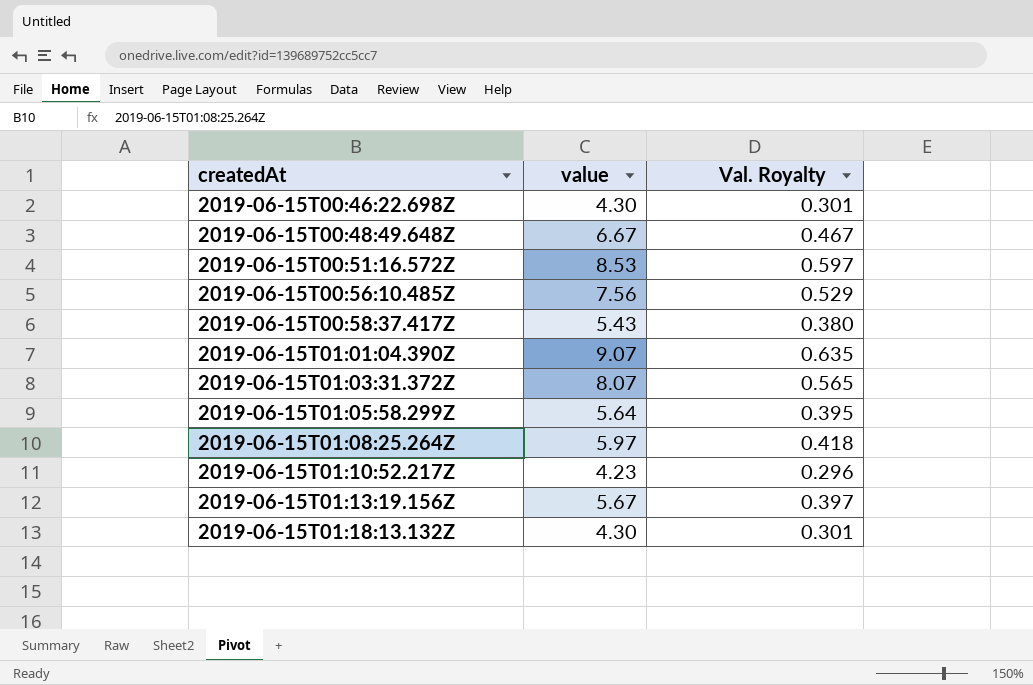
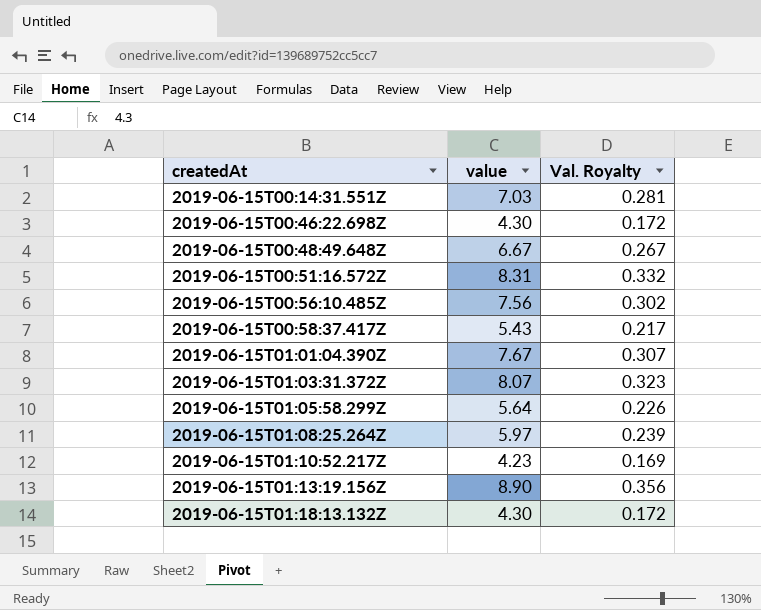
column Val. Royalty | formula: [value] * 0.07 -> [value] * 0.04
row 2019-06-15T00:14:31.551Z: none -> 7.03 | 0.281
2019-06-15T00:51:16.572Z | value: 8.53 -> 8.31
2019-06-15T01:01:04.390Z | value: 9.07 -> 7.67
2019-06-15T01:13:19.156Z | value: 5.67 -> 8.90

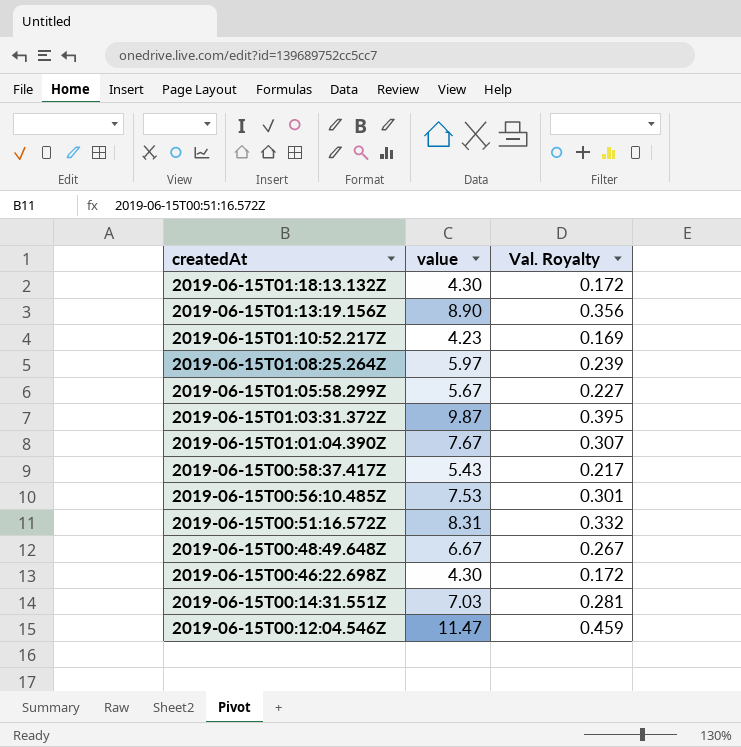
row order: createdAt ascending -> createdAt descending
2019-06-15T01:05:58.299Z | value: 5.64 -> 5.67
2019-06-15T01:05:58.299Z | Val. Royalty: 0.226 -> 0.227
2019-06-15T01:03:31.372Z | value: 8.07 -> 9.87
2019-06-15T01:03:31.372Z | Val. Royalty: 0.323 -> 0.395
2019-06-15T00:56:10.485Z | value: 7.56 -> 7.53
2019-06-15T00:56:10.485Z | Val. Royalty: 0.302 -> 0.301
row 2019-06-15T00:12:04.546Z: none -> 11.47 | 0.459

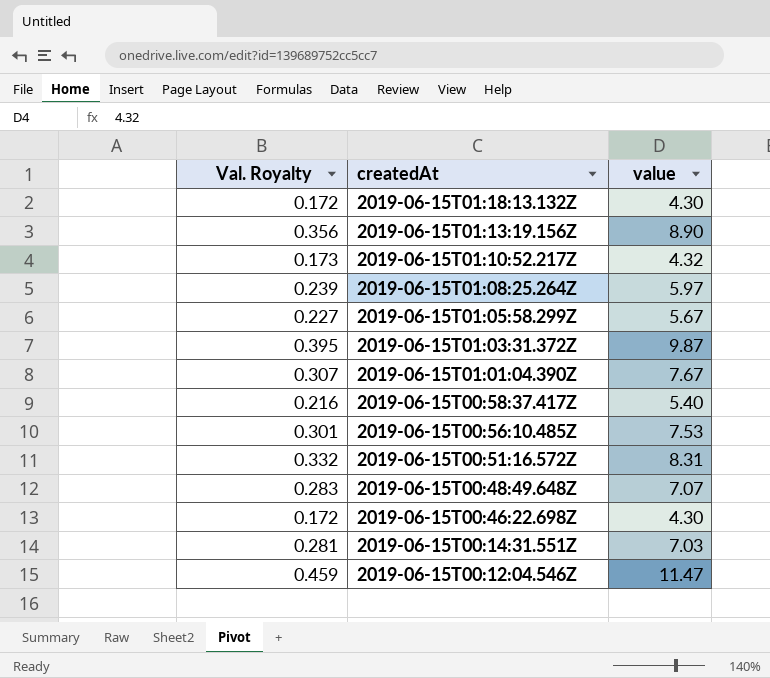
column Val. Royalty | position: 3 -> 1
2019-06-15T01:10:52.217Z | Val. Royalty: 0.169 -> 0.173
2019-06-15T01:10:52.217Z | value: 4.23 -> 4.32
2019-06-15T00:58:37.417Z | Val. Royalty: 0.217 -> 0.216
2019-06-15T00:58:37.417Z | value: 5.43 -> 5.40
2019-06-15T00:48:49.648Z | Val. Royalty: 0.267 -> 0.283
2019-06-15T00:48:49.648Z | value: 6.67 -> 7.07

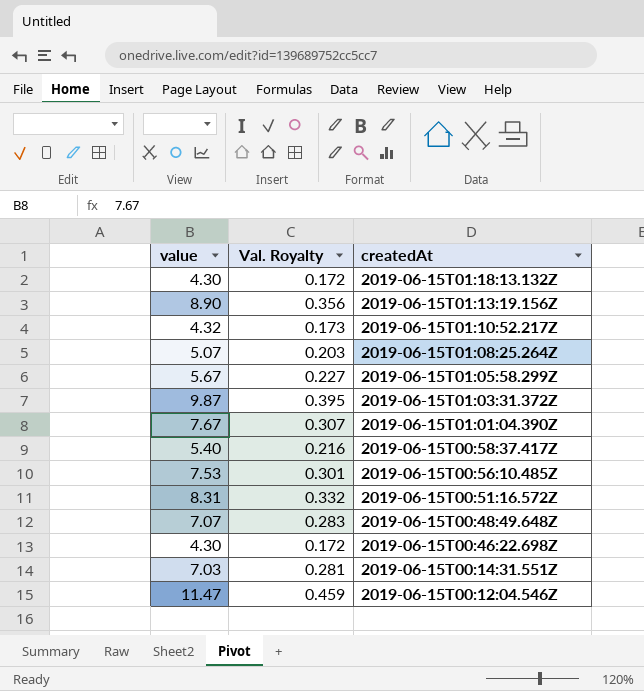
column value | position: 3 -> 1
2019-06-15T01:08:25.264Z | value: 5.97 -> 5.07
2019-06-15T01:08:25.264Z | Val. Royalty: 0.239 -> 0.203

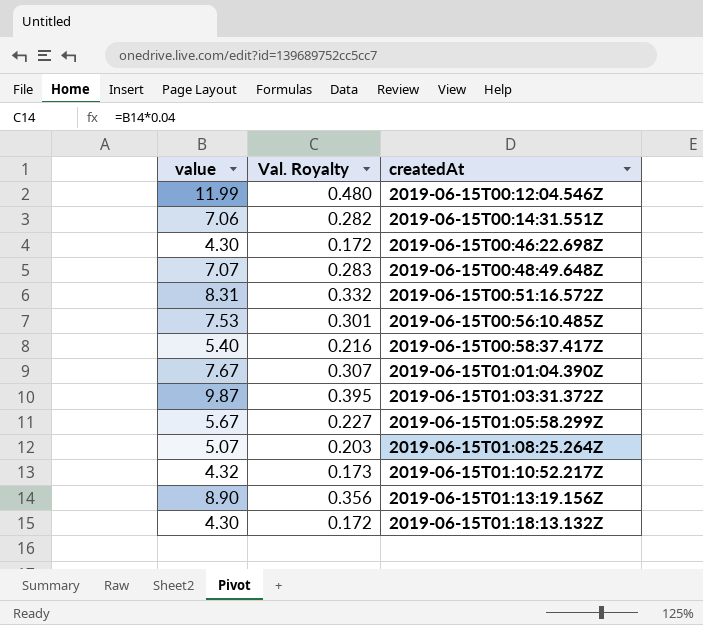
row order: createdAt descending -> createdAt ascending
2019-06-15T00:12:04.546Z | value: 11.47 -> 11.99
2019-06-15T00:12:04.546Z | Val. Royalty: 0.459 -> 0.480
2019-06-15T00:14:31.551Z | value: 7.03 -> 7.06
2019-06-15T00:14:31.551Z | Val. Royalty: 0.281 -> 0.282

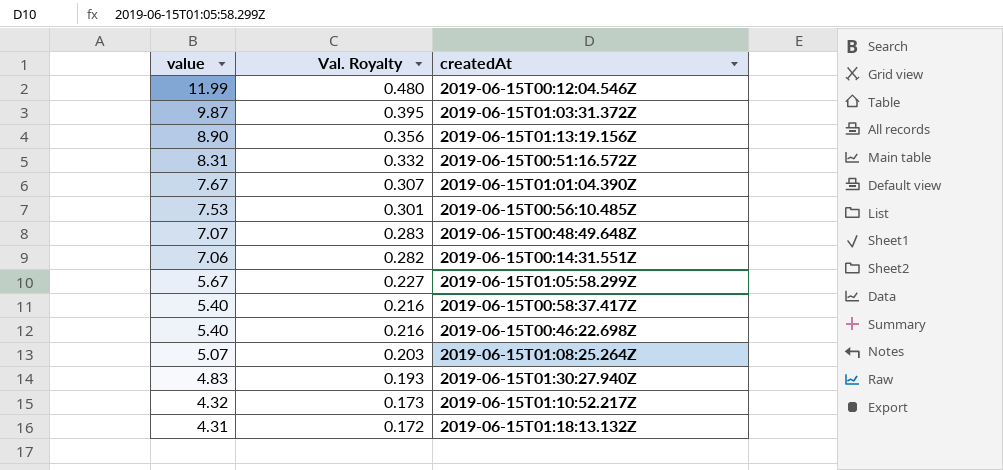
row order: createdAt ascending -> value descending
2019-06-15T00:46:22.698Z | value: 4.30 -> 5.40
2019-06-15T00:46:22.698Z | Val. Royalty: 0.172 -> 0.216
row 2019-06-15T01:30:27.940Z: none -> 4.83 | 0.193
2019-06-15T01:18:13.132Z | value: 4.30 -> 4.31

